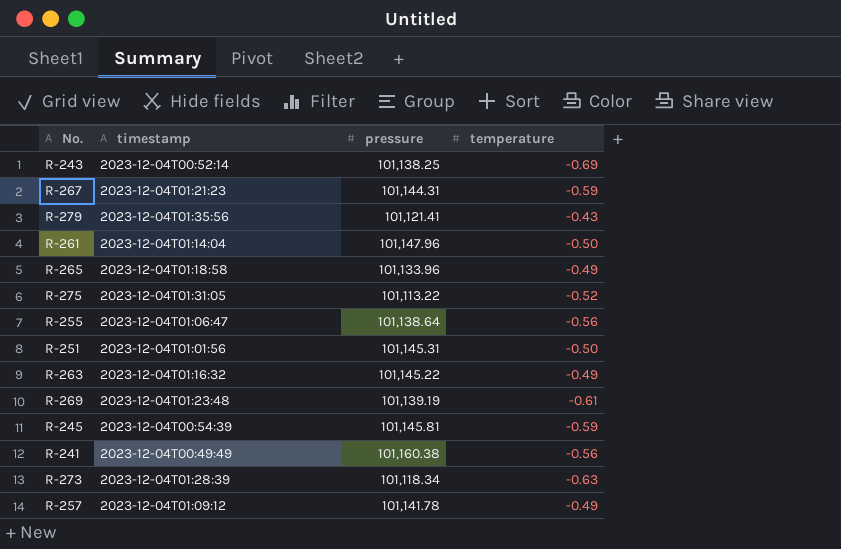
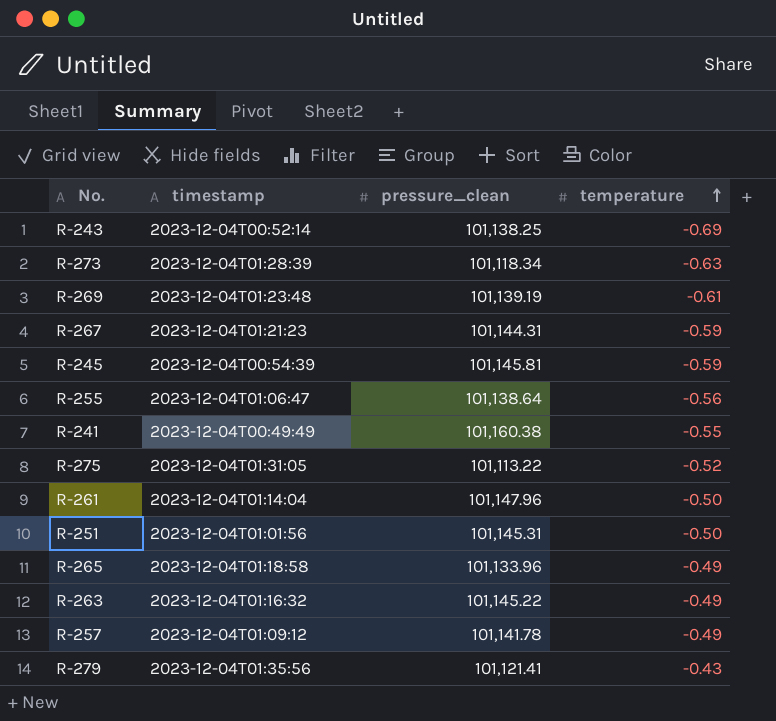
row order: none -> temperature ascending
column name: pressure -> pressure_clean
R-241 | temperature: -0.56 -> -0.55

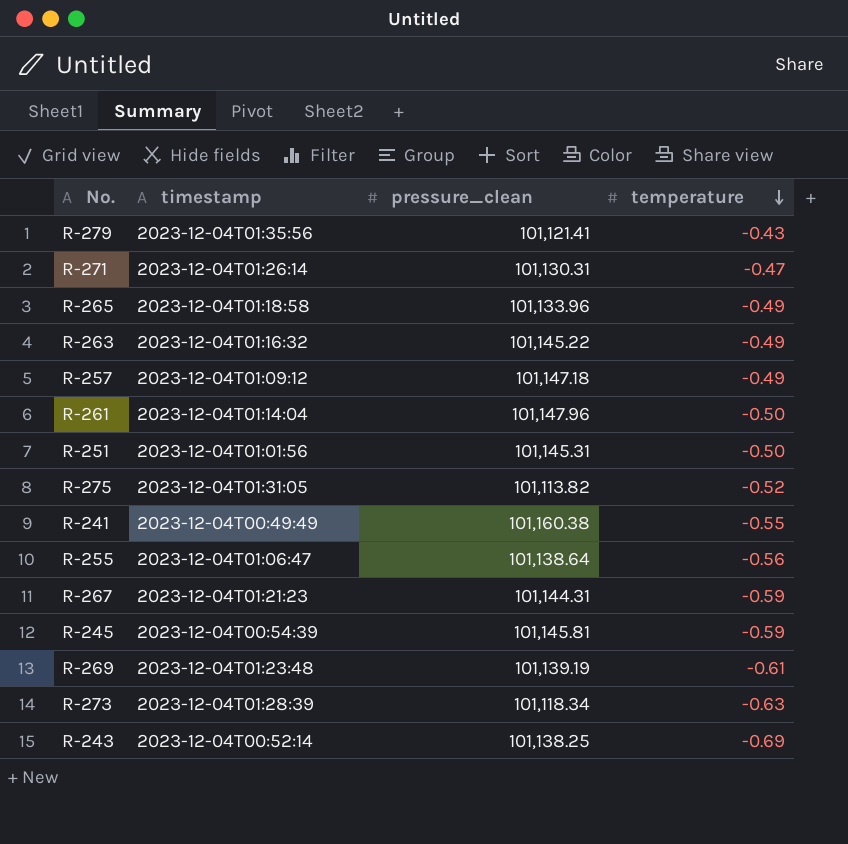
row order: temperature ascending -> temperature descending
row R-271: none -> 2023-12-04T01:26:14 | 101,130.31 | -0.47
R-257 | pressure_clean: 101,141.78 -> 101,147.18
R-275 | pressure_clean: 101,113.22 -> 101,113.82

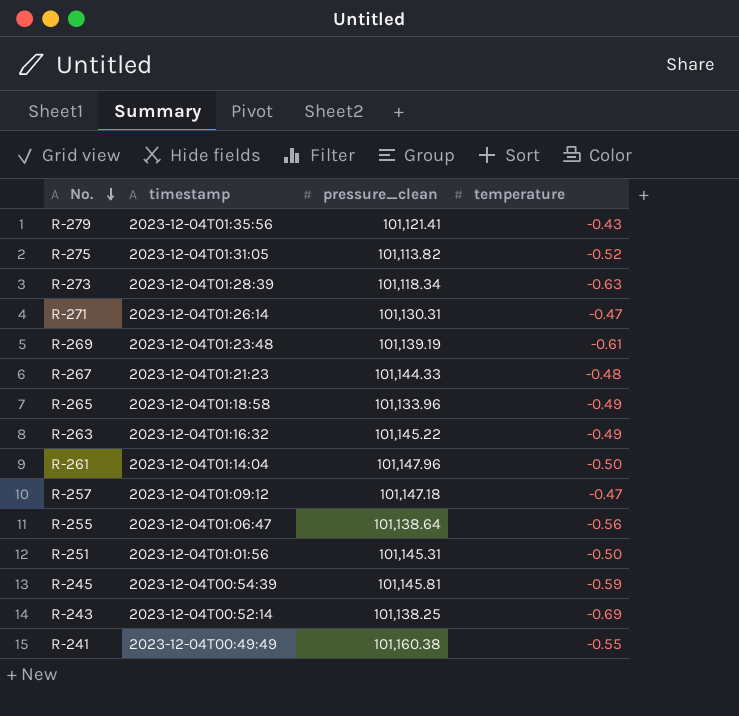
row order: temperature descending -> No. descending
R-267 | pressure_clean: 101,144.31 -> 101,144.33
R-267 | temperature: -0.59 -> -0.48
R-257 | temperature: -0.49 -> -0.47

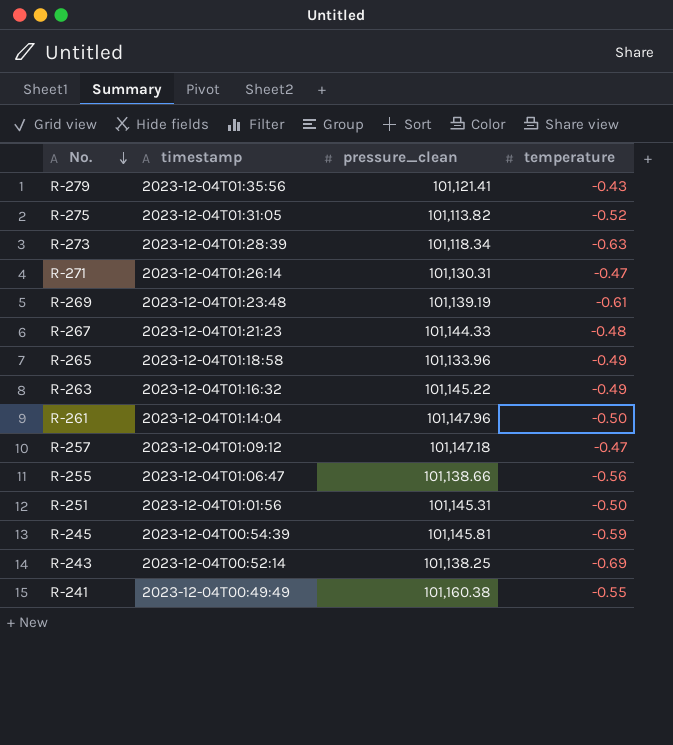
R-255 | pressure_clean: 101,138.64 -> 101,138.66

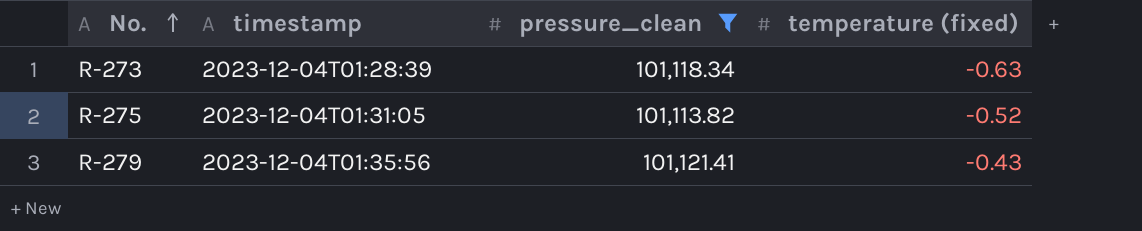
filter: none -> pressure_clean <= 101,121.41
row order: No. descending -> No. ascending
column name: temperature -> temperature (fixed)

